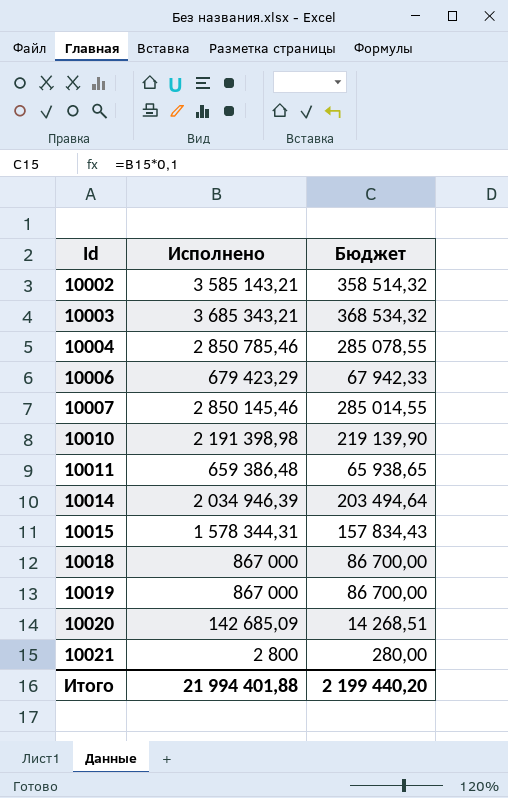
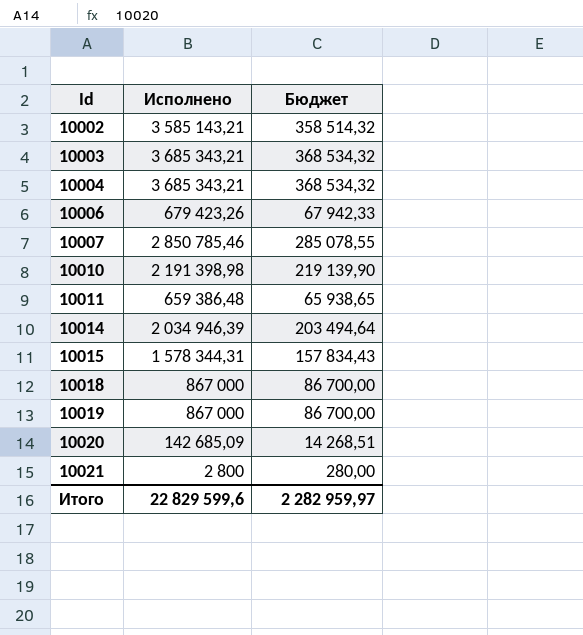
10004 | Исполнено: 2 850 785,46 -> 3 685 343,21
10004 | Бюджет: 285 078,55 -> 368 534,32
10006 | Исполнено: 679 423,29 -> 679 423,26
10007 | Исполнено: 2 850 145,46 -> 2 850 785,46
10007 | Бюджет: 285 014,55 -> 285 078,55
Итого | Исполнено: 21 994 401,88 -> 22 829 599,6
Итого | Бюджет: 2 199 440,20 -> 2 282 959,97

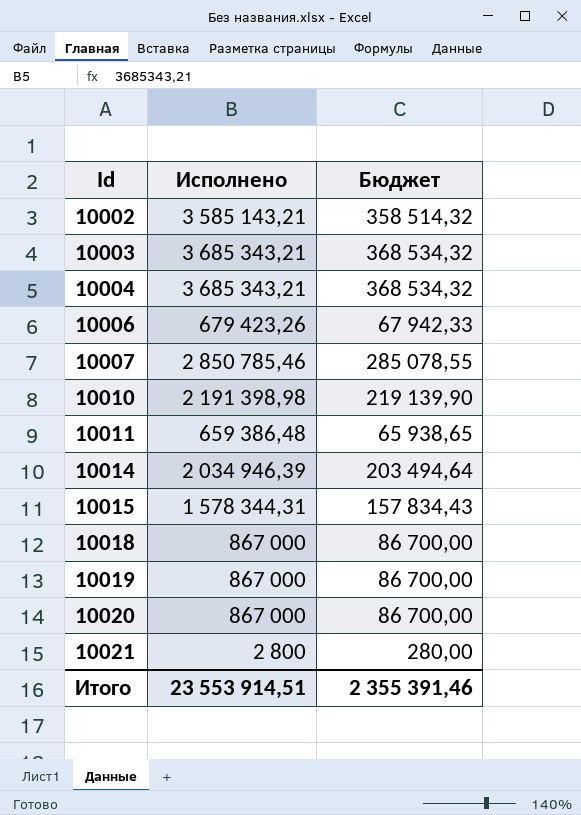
10020 | Исполнено: 142 685,09 -> 867 000
10020 | Бюджет: 14 268,51 -> 86 700,00
Итого | Исполнено: 22 829 599,6 -> 23 553 914,51
Итого | Бюджет: 2 282 959,97 -> 2 355 391,46

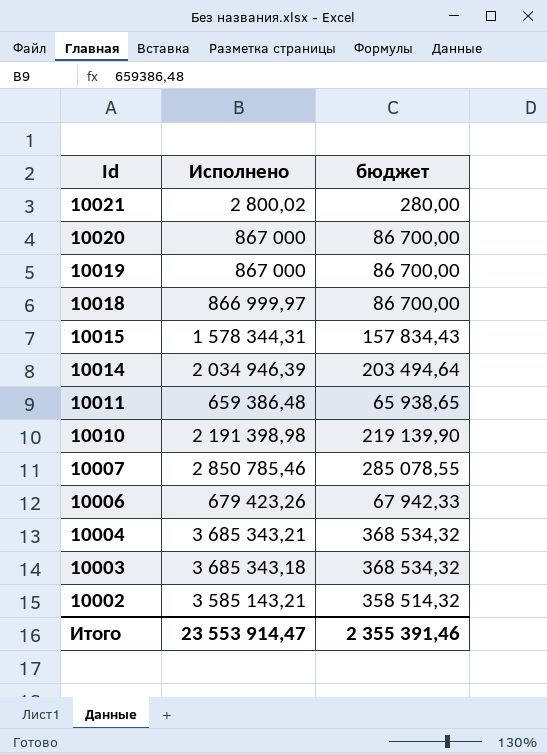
row order: Id ascending -> Id descending
column name: Бюджет -> бюджет
10021 | Исполнено: 2 800 -> 2 800,02
10018 | Исполнено: 867 000 -> 866 999,97
10003 | Исполнено: 3 685 343,21 -> 3 685 343,18
Итого | Исполнено: 23 553 914,51 -> 23 553 914,47

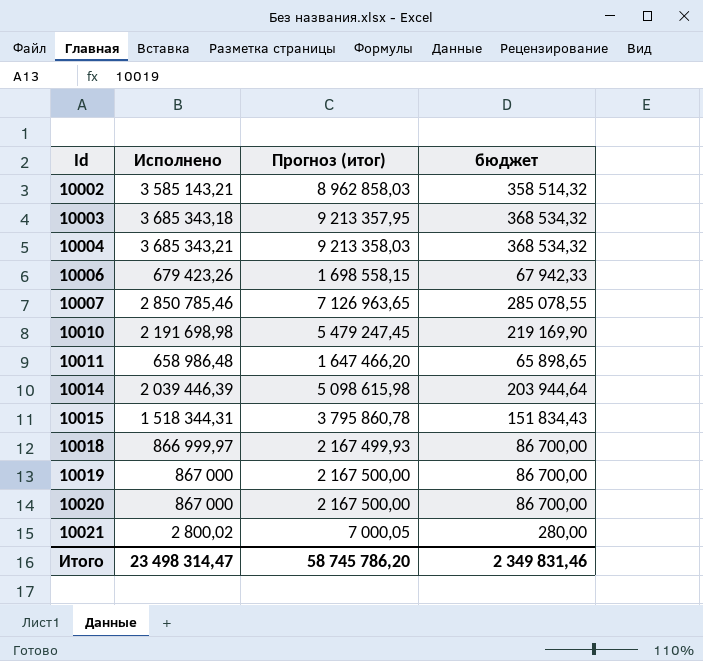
row order: Id descending -> Id ascending
column Прогноз (итог) | formula: none -> [Исполнено] * 2,5
10010 | Исполнено: 2 191 398,98 -> 2 191 698,98
10010 | бюджет: 219 139,90 -> 219 169,90
10011 | Исполнено: 659 386,48 -> 658 986,48
10011 | бюджет: 65 938,65 -> 65 898,65
10014 | Исполнено: 2 034 946,39 -> 2 039 446,39
10014 | бюджет: 203 494,64 -> 203 944,64
10015 | Исполнено: 1 578 344,31 -> 1 518 344,31
10015 | бюджет: 157 834,43 -> 151 834,43
Итого | Исполнено: 23 553 914,47 -> 23 498 314,47
Итого | бюджет: 2 355 391,46 -> 2 349 831,46

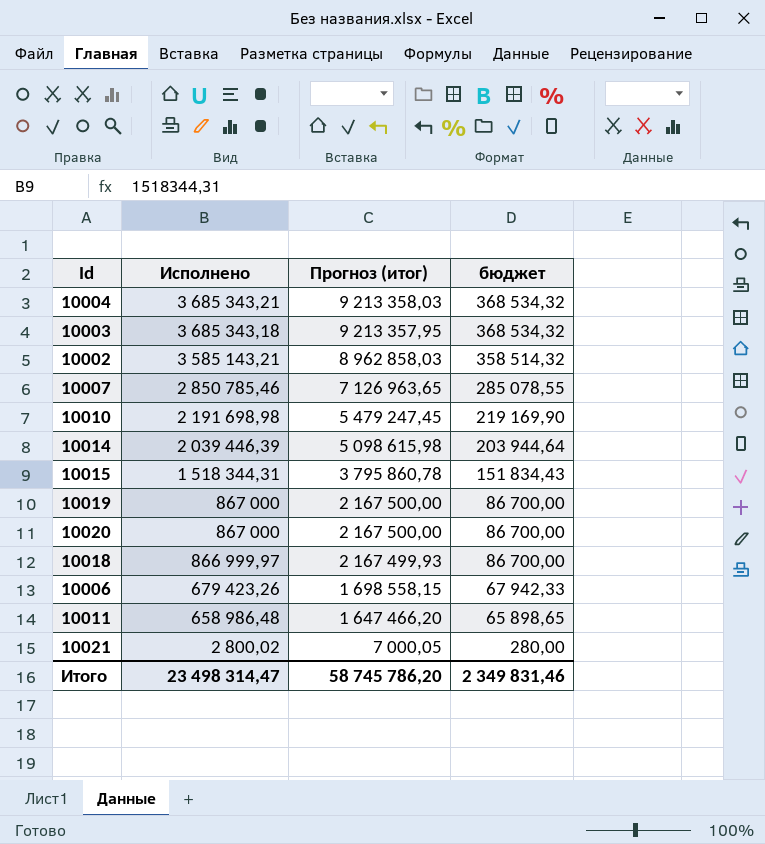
row order: Id ascending -> Исполнено descending

